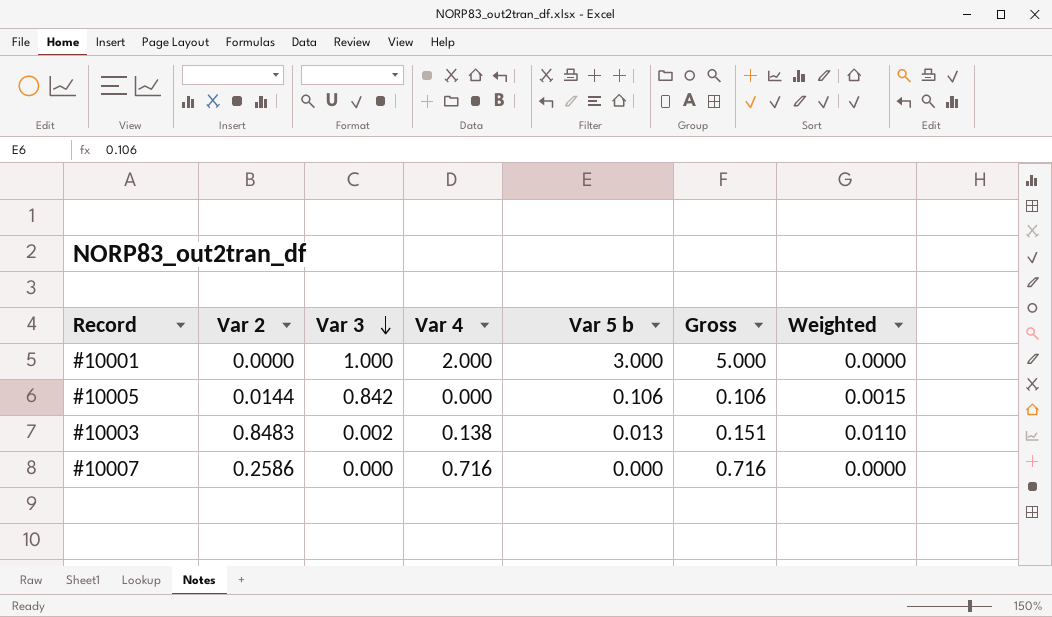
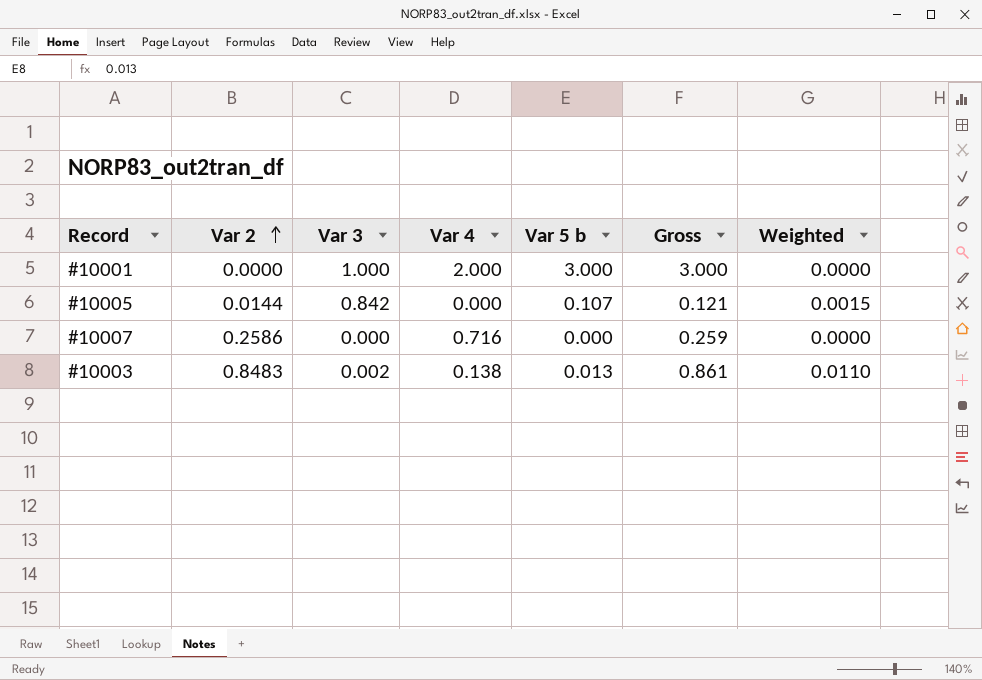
row order: Var 3 descending -> Var 2 ascending
column Gross | formula: [Var 4] + [Var 5 b] -> [Var 2] + [Var 5 b]
#10005 | Var 5 b: 0.106 -> 0.107

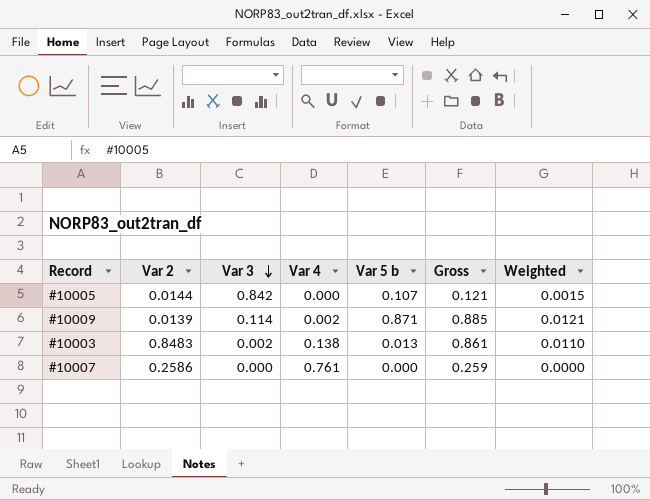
row order: Var 2 ascending -> Var 3 descending
row #10001: 0.0000 | 1.000 | 2.000 | 3.000 | 3.000 | 0.0000 -> none
row #10009: none -> 0.0139 | 0.114 | 0.002 | 0.871 | 0.885 | 0.0121
#10007 | Var 4: 0.716 -> 0.761

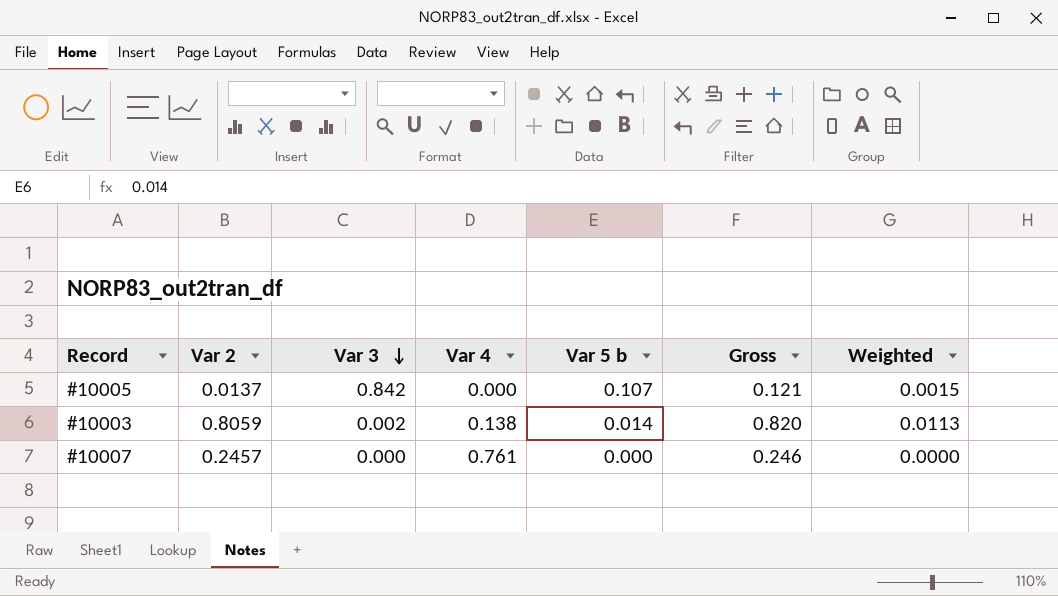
row #10009: 0.0139 | 0.114 | 0.002 | 0.871 | 0.885 | 0.0121 -> none
#10005 | Var 2: 0.0144 -> 0.0137
#10003 | Var 2: 0.8483 -> 0.8059
#10003 | Var 5 b: 0.013 -> 0.014
#10003 | Gross: 0.861 -> 0.820
#10003 | Weighted: 0.0110 -> 0.0113
#10007 | Var 2: 0.2586 -> 0.2457
#10007 | Gross: 0.259 -> 0.246

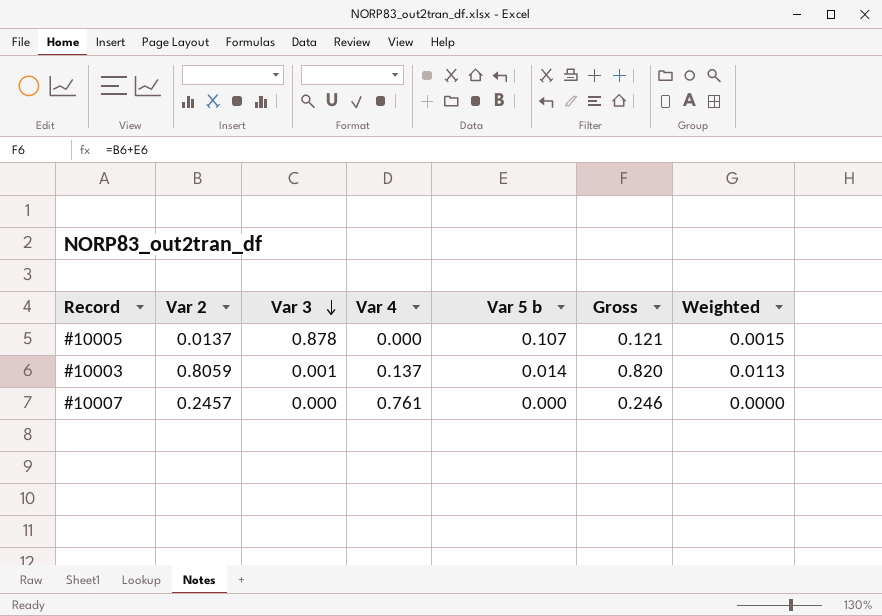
#10005 | Var 3: 0.842 -> 0.878
#10003 | Var 3: 0.002 -> 0.001
#10003 | Var 4: 0.138 -> 0.137

